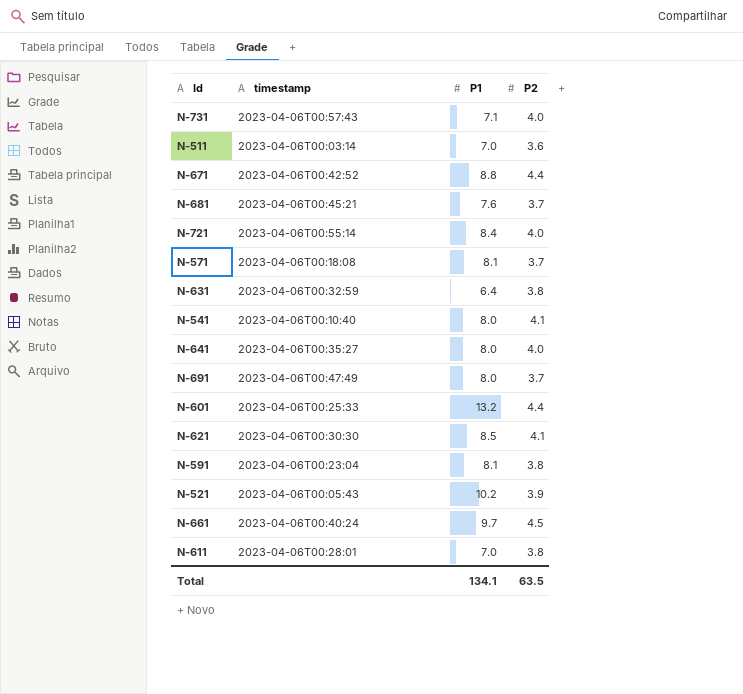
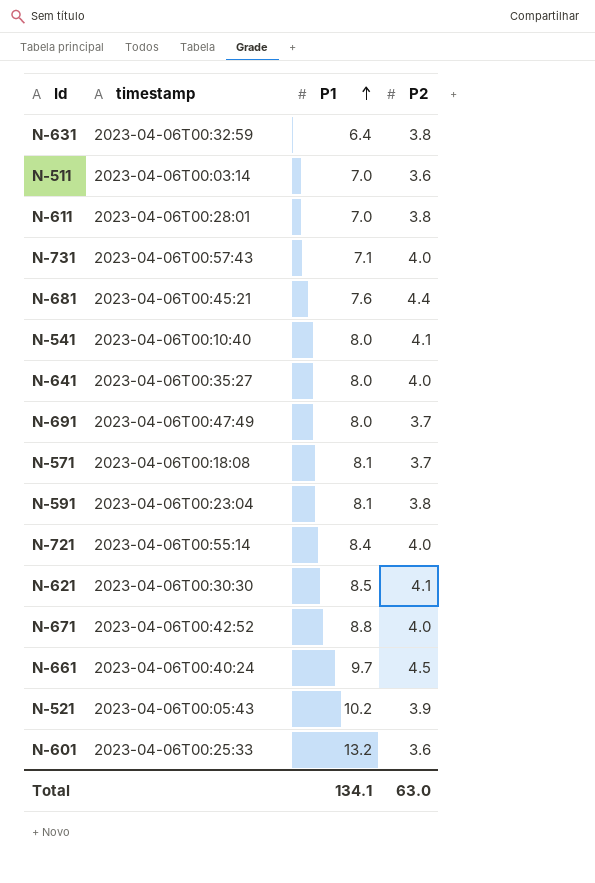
row order: none -> P1 ascending
N-681 | P2: 3.7 -> 4.4
N-671 | P2: 4.4 -> 4.0
N-601 | P2: 4.4 -> 3.6
Total | P2: 63.5 -> 63.0

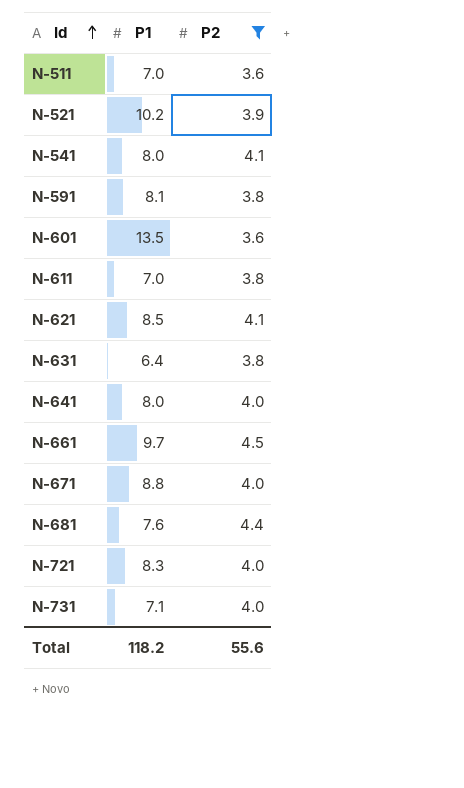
filter: none -> P2 != 3.7
row order: P1 ascending -> Id ascending
column timestamp | position: 2 -> none
N-601 | P1: 13.2 -> 13.5
N-721 | P1: 8.4 -> 8.3
Total | P1: 134.1 -> 118.2
Total | P2: 63.0 -> 55.6

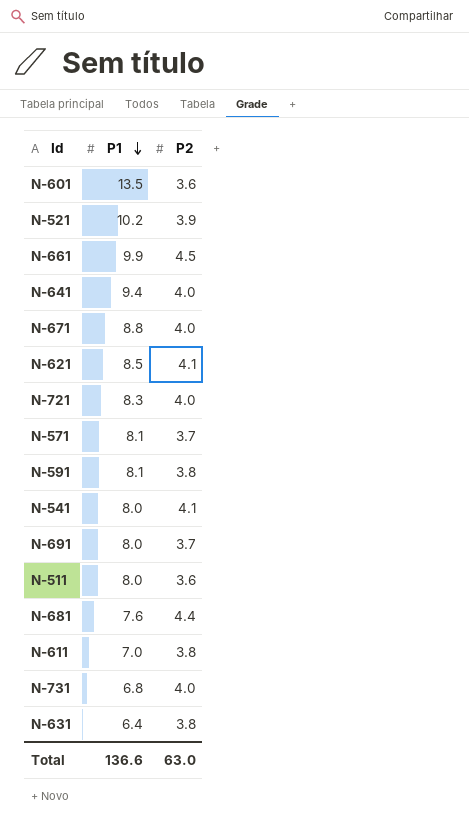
filter: P2 != 3.7 -> none
row order: Id ascending -> P1 descending
N-661 | P1: 9.7 -> 9.9
N-641 | P1: 8.0 -> 9.4
N-511 | P1: 7.0 -> 8.0
N-731 | P1: 7.1 -> 6.8
Total | P1: 118.2 -> 136.6
Total | P2: 55.6 -> 63.0

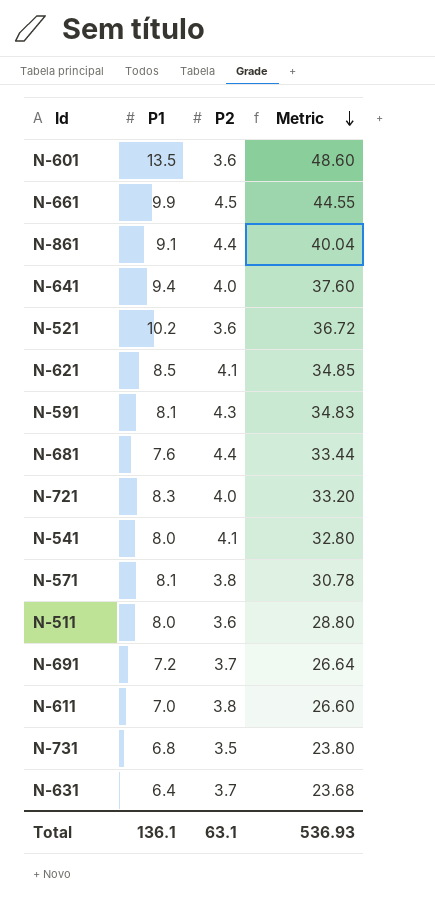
row order: P1 descending -> Metric descending
column Metric | formula: none -> [P1] * [P2]
row N-671: 8.8 | 4.0 -> none
row N-861: none -> 9.1 | 4.4 | 40.04
N-521 | P2: 3.9 -> 3.6
N-591 | P2: 3.8 -> 4.3
N-571 | P2: 3.7 -> 3.8
N-691 | P1: 8.0 -> 7.2
N-731 | P2: 4.0 -> 3.5
N-631 | P2: 3.8 -> 3.7
Total | P1: 136.6 -> 136.1
Total | P2: 63.0 -> 63.1

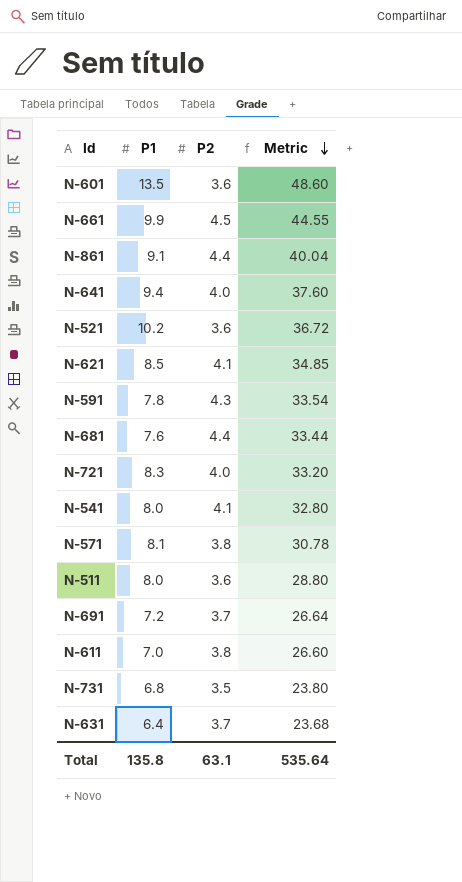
N-591 | P1: 8.1 -> 7.8
N-591 | Metric: 34.83 -> 33.54
Total | P1: 136.1 -> 135.8
Total | Metric: 536.93 -> 535.64

